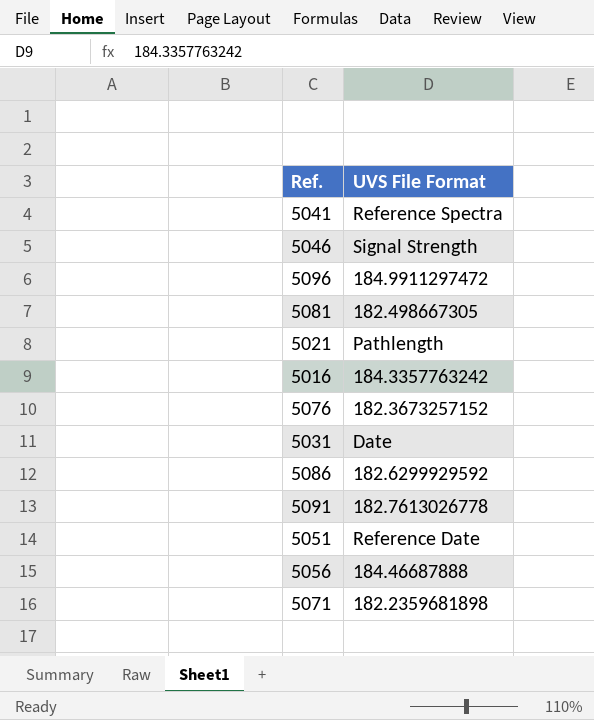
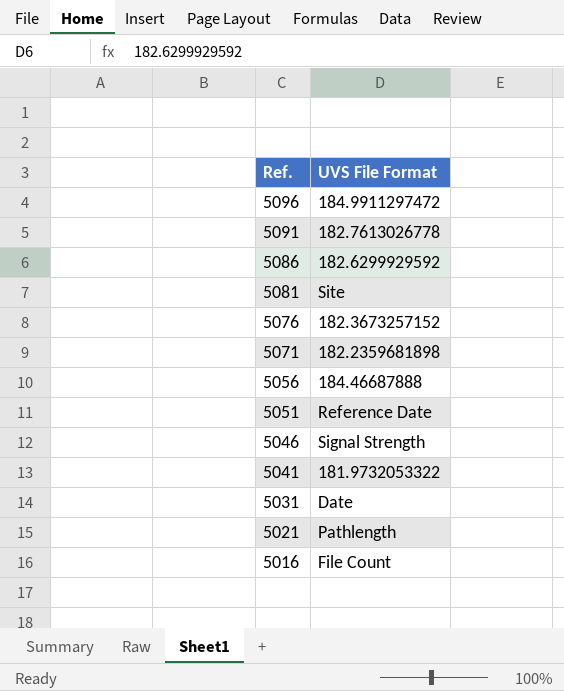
row order: none -> Ref. descending
5081 | UVS File Format: 182.498667305 -> Site
5041 | UVS File Format: Reference Spectra -> 181.9732053322
5016 | UVS File Format: 184.3357763242 -> File Count

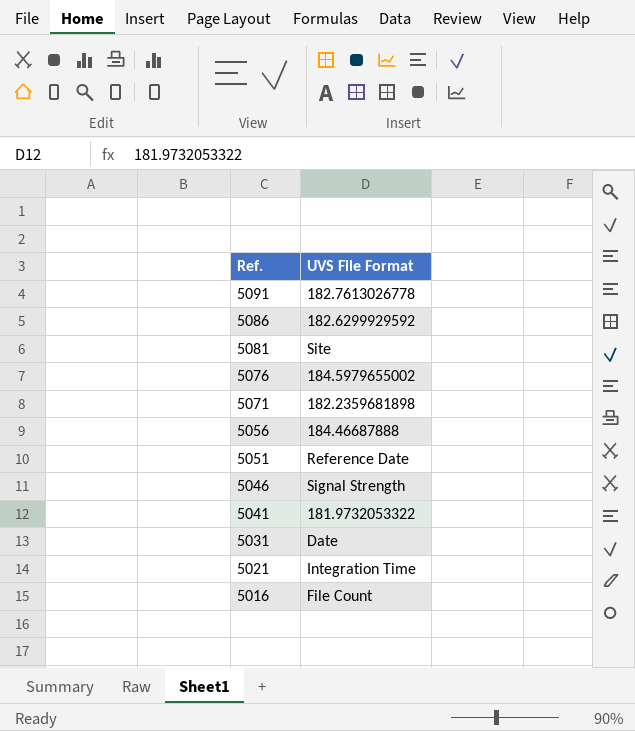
row 5096: 184.9911297472 -> none
5076 | UVS File Format: 182.3673257152 -> 184.5979655002
5021 | UVS File Format: Pathlength -> Integration Time

